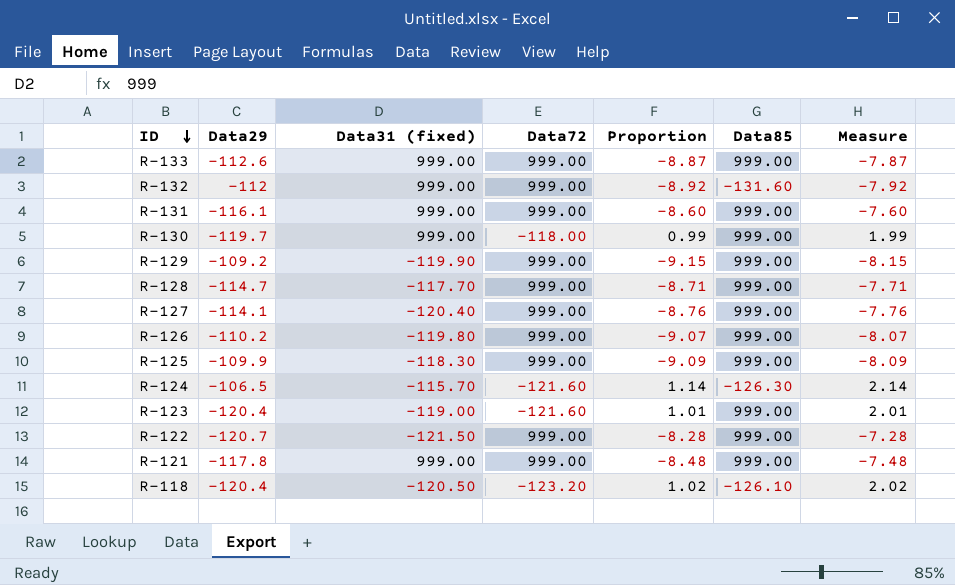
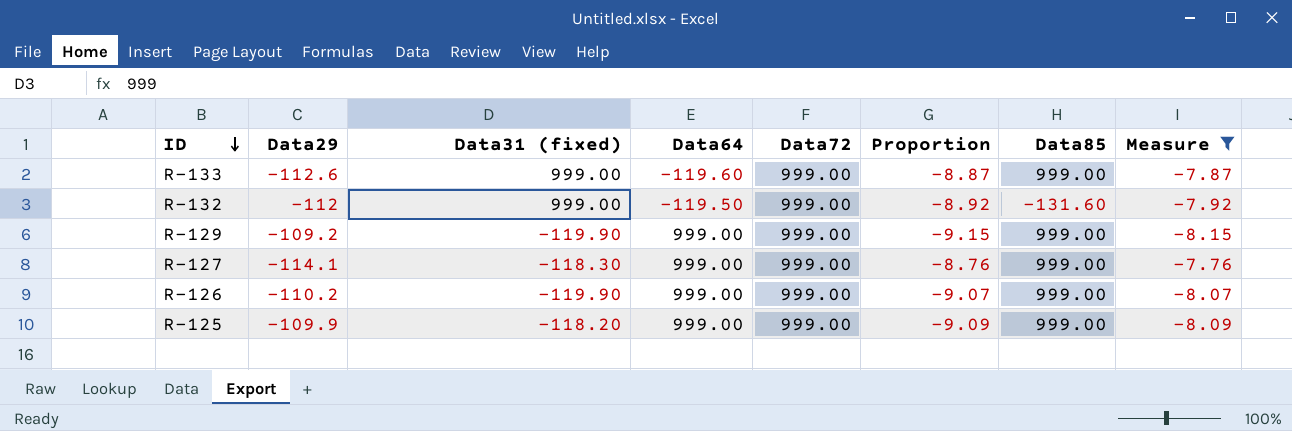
filter: none -> Measure <= -7.76
column Data64 | position: none -> 4
R-127 | Data31 (fixed): -120.40 -> -118.30
R-126 | Data31 (fixed): -119.80 -> -119.90
R-125 | Data31 (fixed): -118.30 -> -118.20

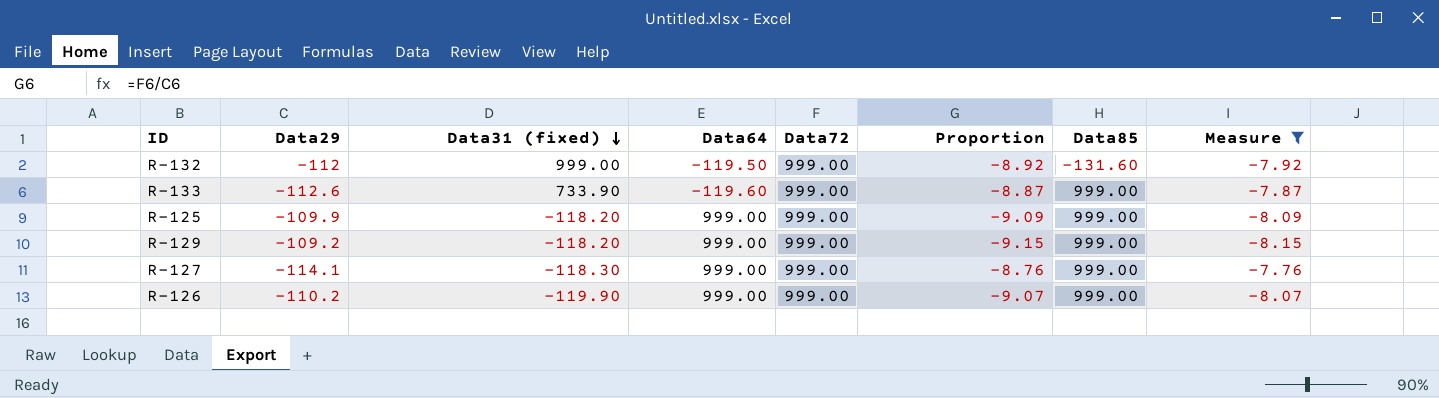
row order: ID descending -> Data31 (fixed) descending
R-133 | Data31 (fixed): 999.00 -> 733.90
R-129 | Data31 (fixed): -119.90 -> -118.20

